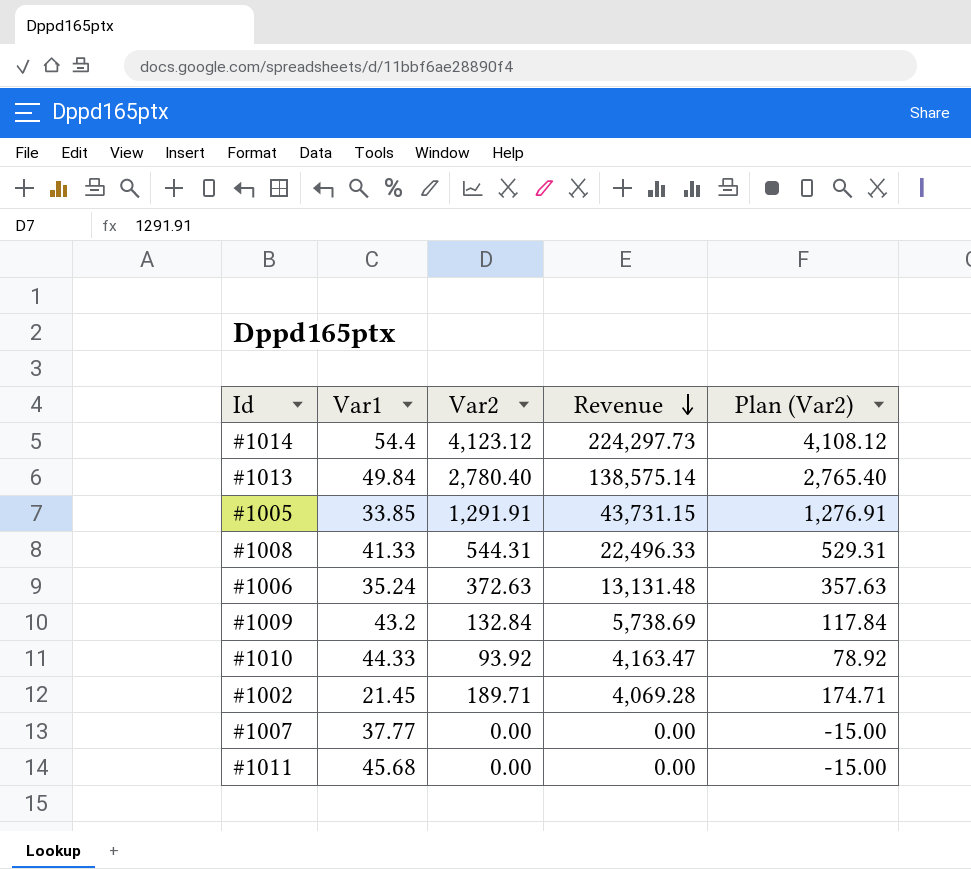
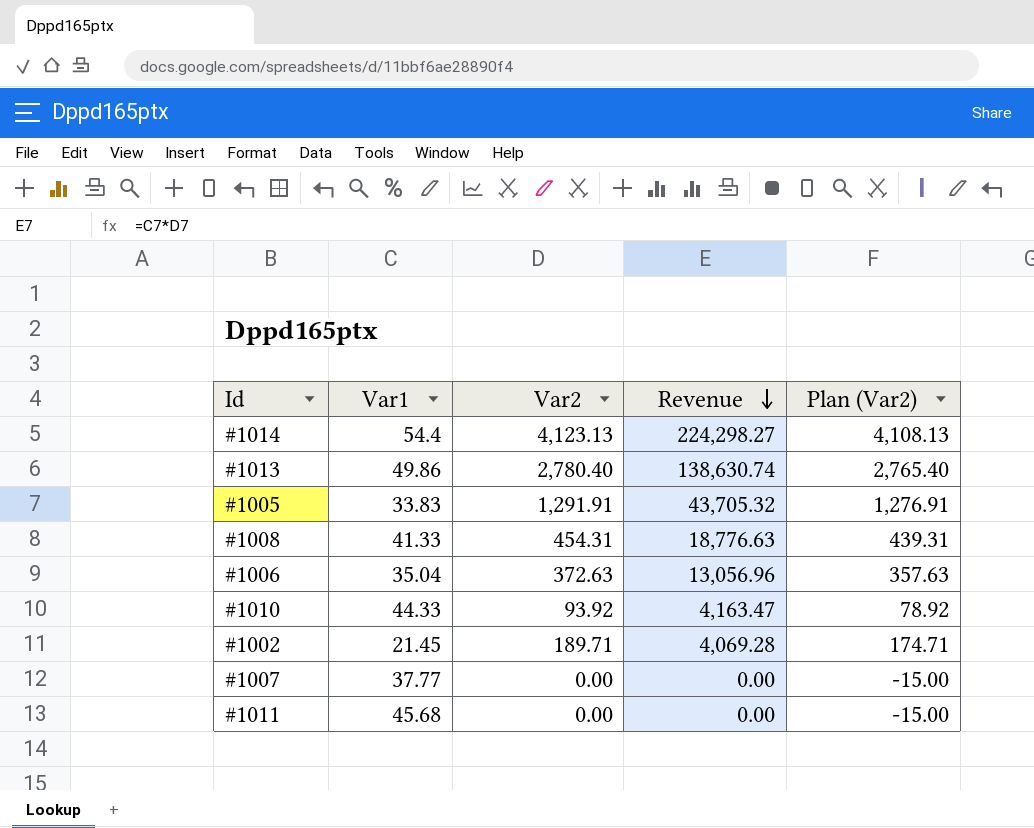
row #1009: 43.2 | 132.84 | 5,738.69 | 117.84 -> none
#1014 | Var2: 4,123.12 -> 4,123.13
#1014 | Revenue: 224,297.73 -> 224,298.27
#1014 | Plan (Var2): 4,108.12 -> 4,108.13
#1013 | Var1: 49.84 -> 49.86
#1013 | Revenue: 138,575.14 -> 138,630.74
#1005 | Var1: 33.85 -> 33.83
#1005 | Revenue: 43,731.15 -> 43,705.32
#1008 | Var2: 544.31 -> 454.31
#1008 | Revenue: 22,496.33 -> 18,776.63
#1008 | Plan (Var2): 529.31 -> 439.31
#1006 | Var1: 35.24 -> 35.04
#1006 | Revenue: 13,131.48 -> 13,056.96

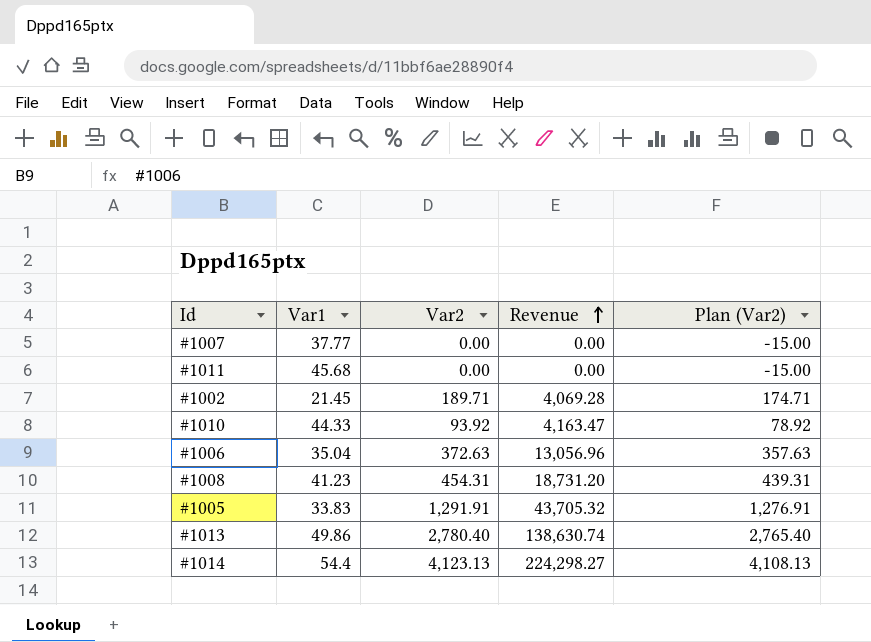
row order: Revenue descending -> Revenue ascending
#1008 | Var1: 41.33 -> 41.23
#1008 | Revenue: 18,776.63 -> 18,731.20

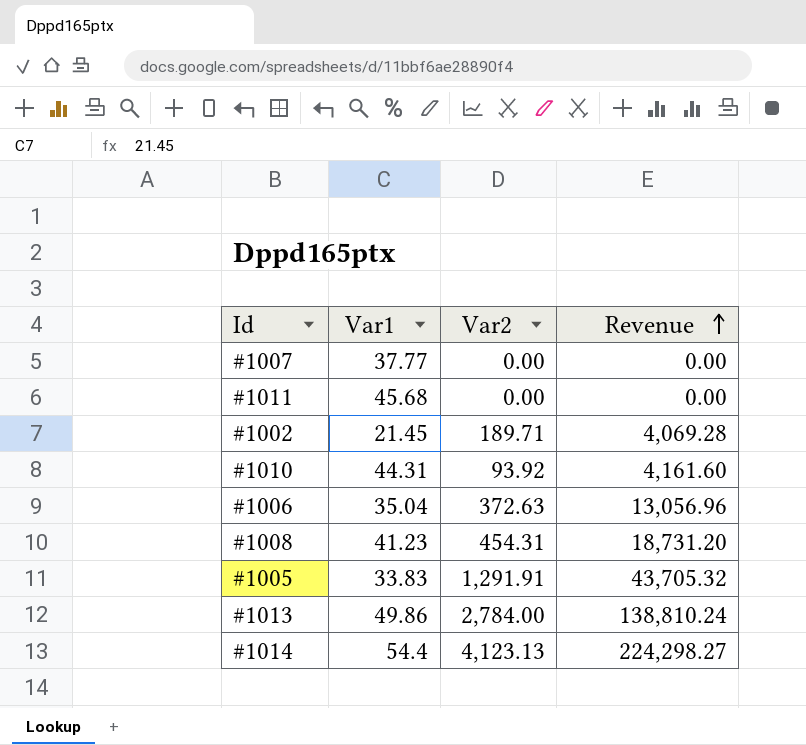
column Plan (Var2) | formula: [Var2] - 15 -> none
#1010 | Var1: 44.33 -> 44.31
#1010 | Revenue: 4,163.47 -> 4,161.60
#1013 | Var2: 2,780.40 -> 2,784.00
#1013 | Revenue: 138,630.74 -> 138,810.24

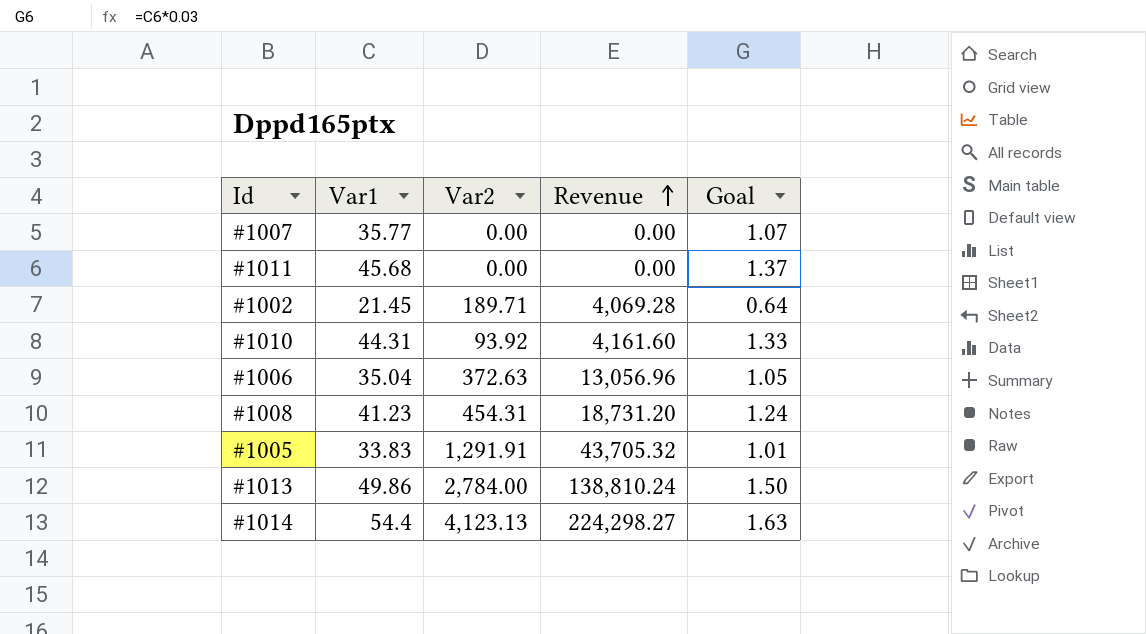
column Goal | formula: none -> [Var1] * 0.03
#1007 | Var1: 37.77 -> 35.77

